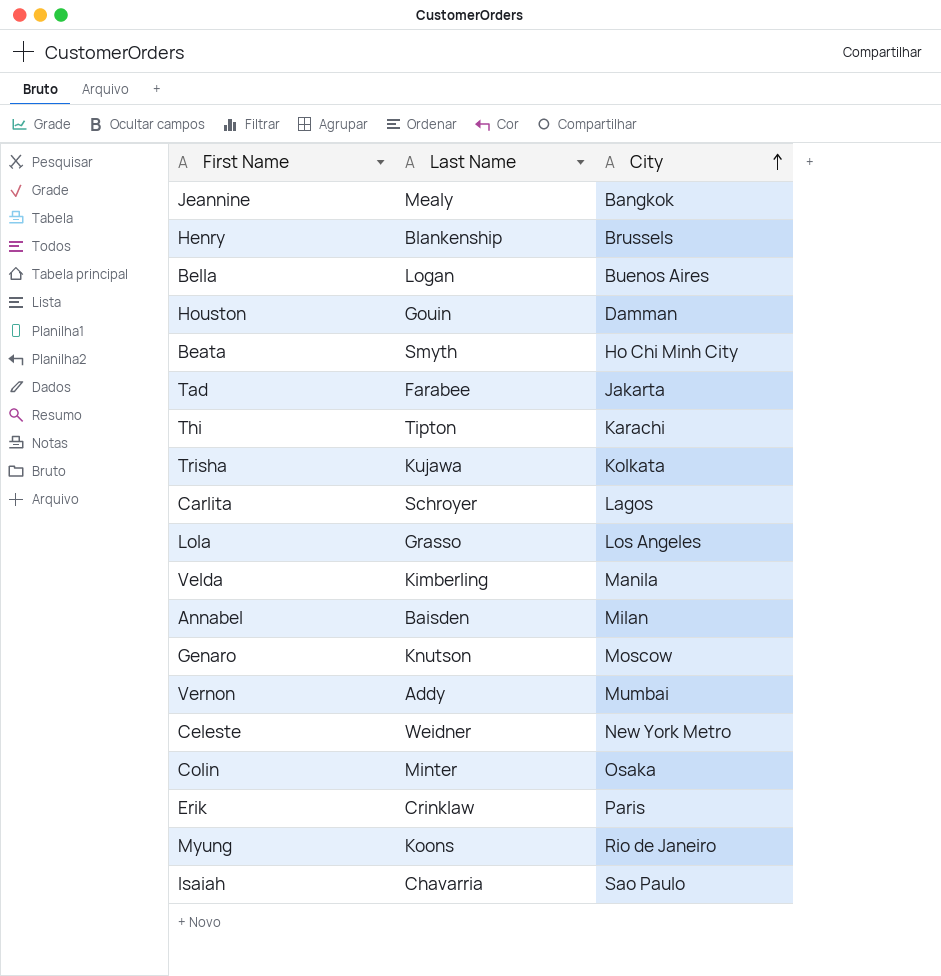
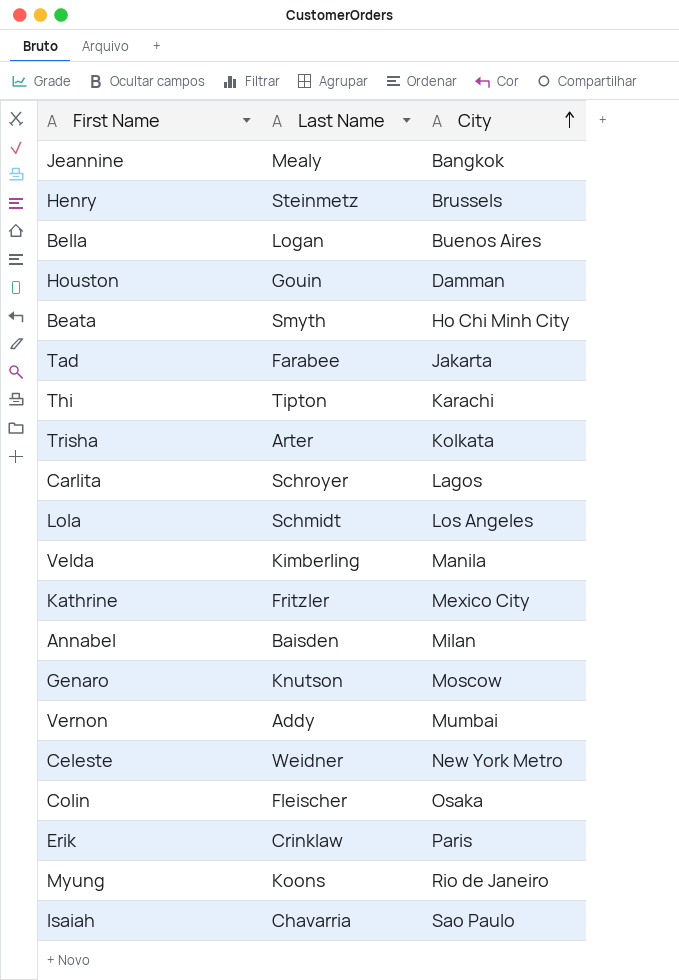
Henry | Last Name: Blankenship -> Steinmetz
Trisha | Last Name: Kujawa -> Arter
Lola | Last Name: Grasso -> Schmidt
row Kathrine: none -> Fritzler | Mexico City
Colin | Last Name: Minter -> Fleischer

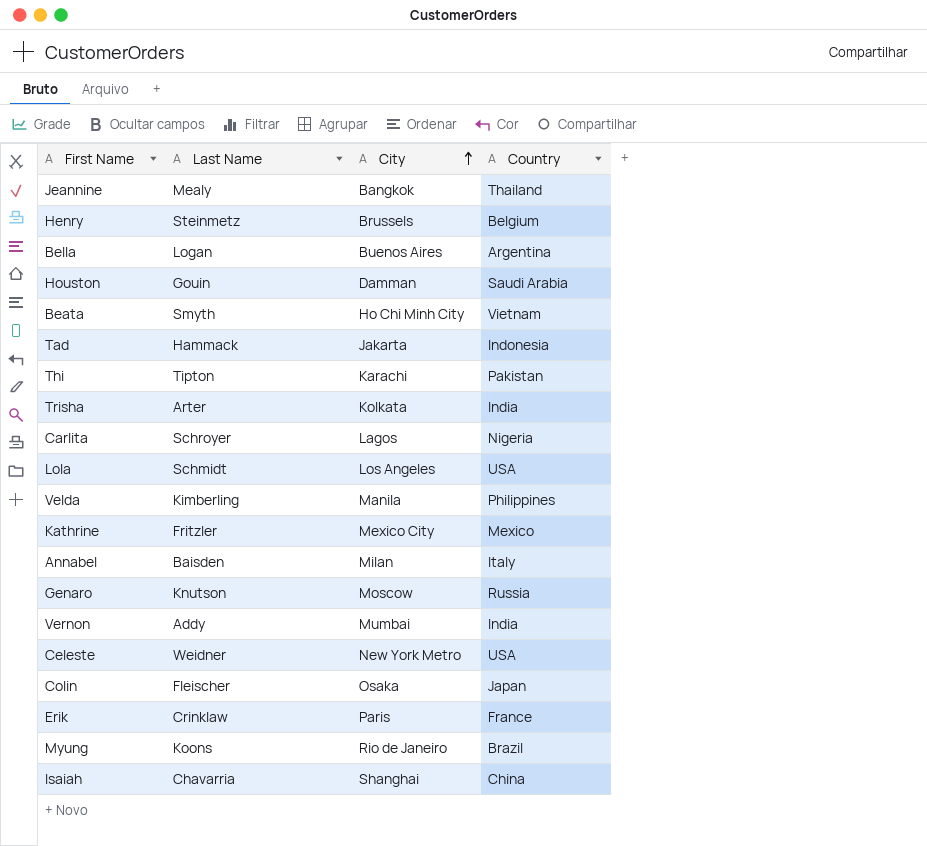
column Country | position: none -> 4
Tad | Last Name: Farabee -> Hammack
Isaiah | City: Sao Paulo -> Shanghai

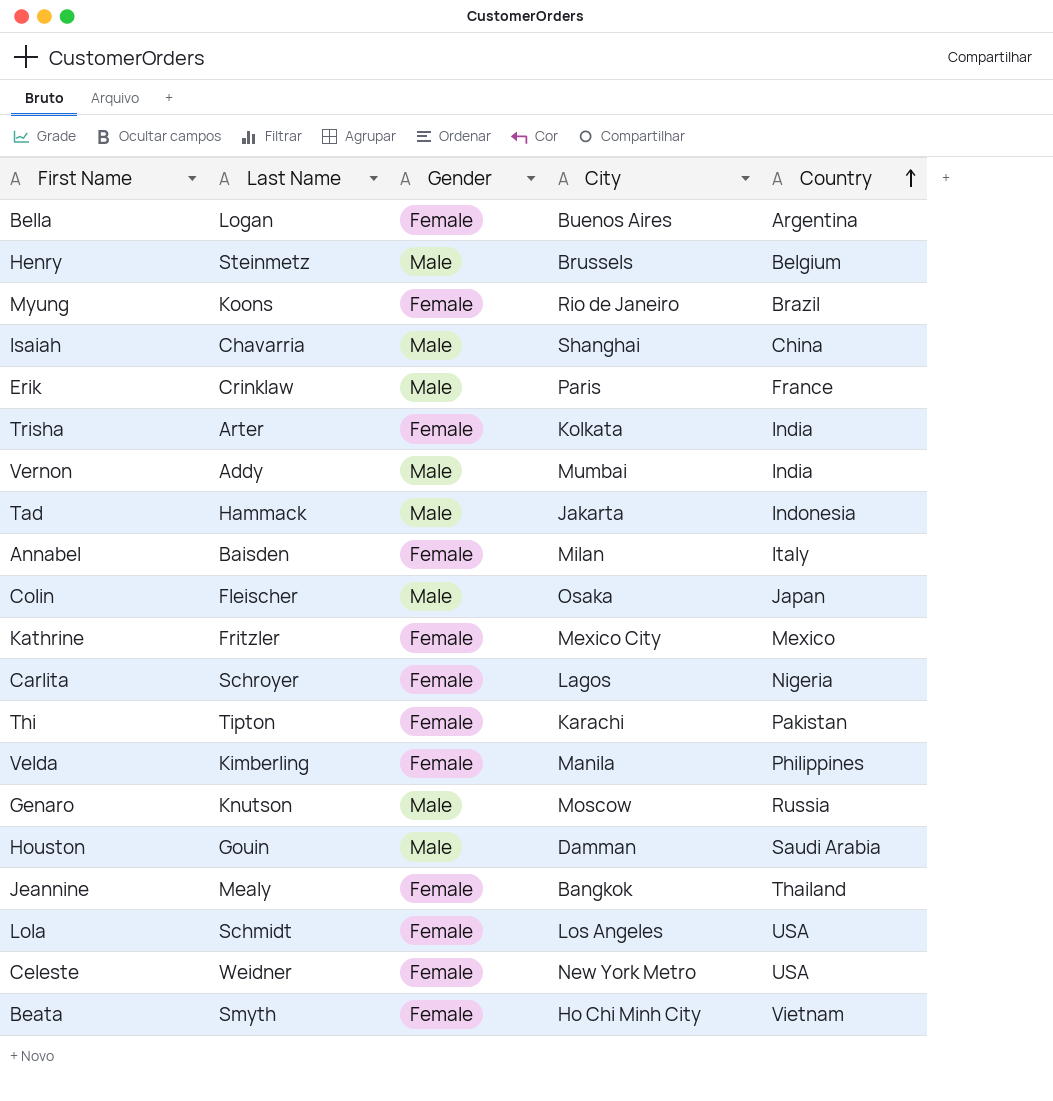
row order: City ascending -> Country ascending
column Gender | position: none -> 3

